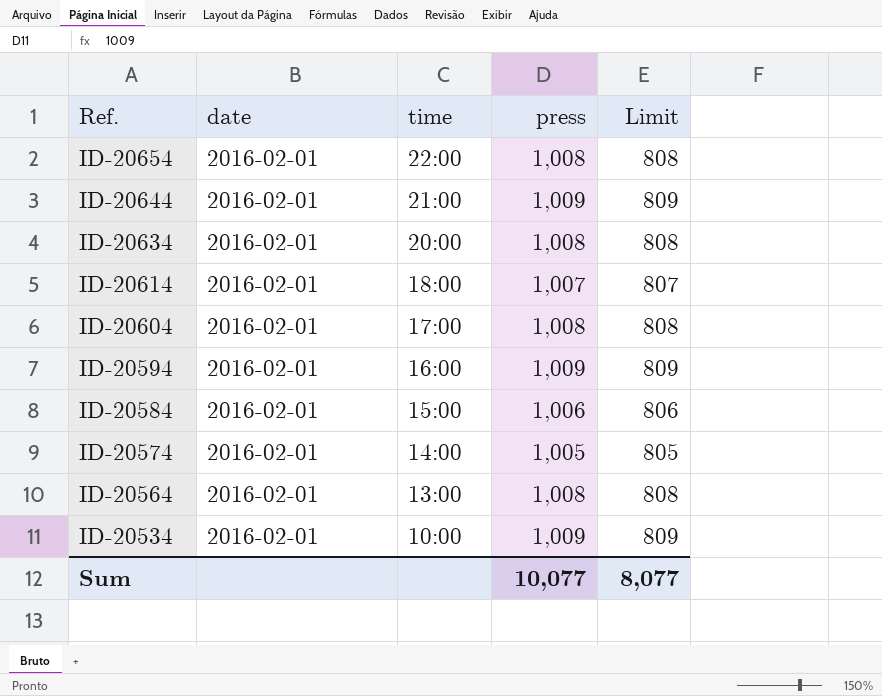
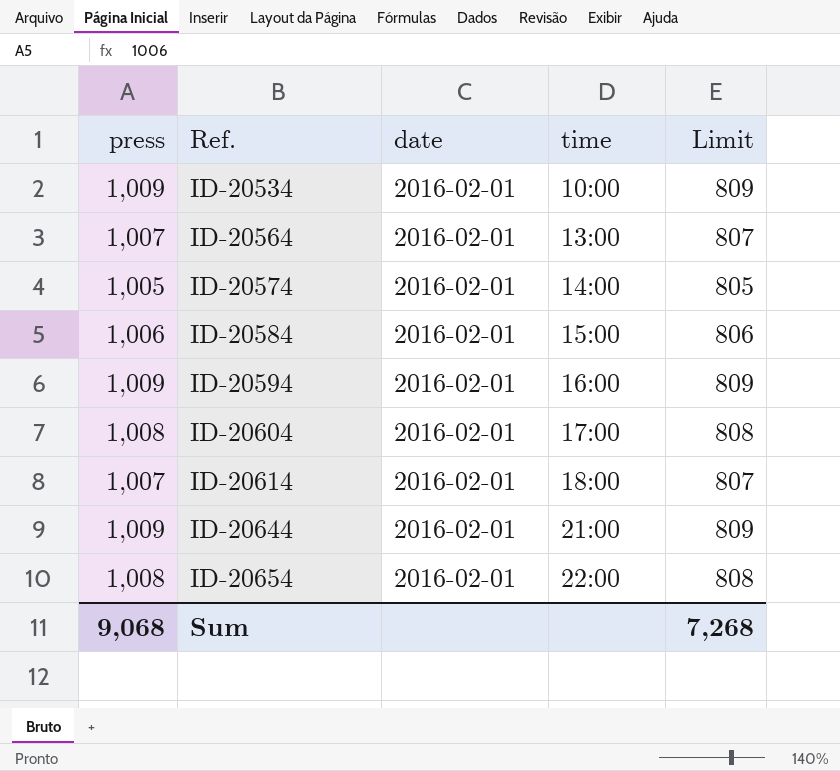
row order: Ref. descending -> Ref. ascending
column press | position: 4 -> 1
row ID-20634: 2016-02-01 | 20:00 | 1,008 | 808 -> none
ID-20564 | press: 1,008 -> 1,007
ID-20564 | Limit: 808 -> 807
Sum | press: 10,077 -> 9,068
Sum | Limit: 8,077 -> 7,268

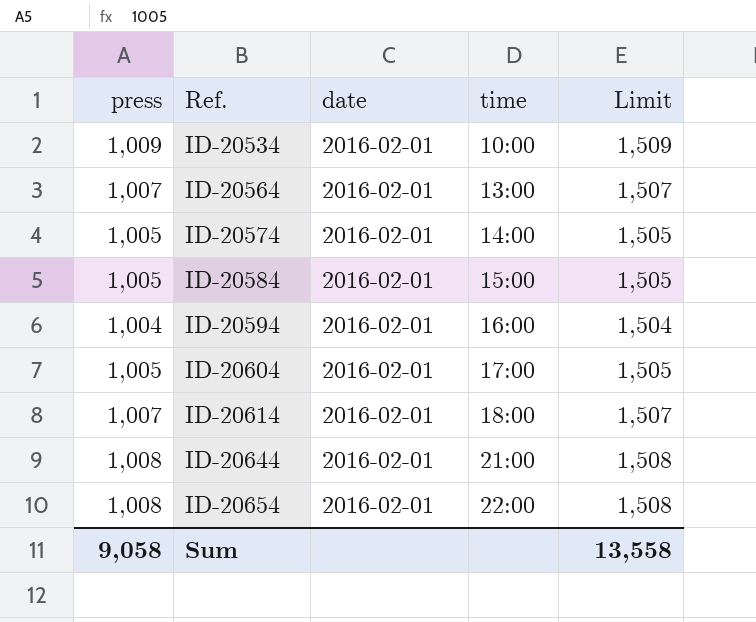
column Limit | formula: [press] - 200 -> [press] + 500
ID-20584 | press: 1,006 -> 1,005
ID-20594 | press: 1,009 -> 1,004
ID-20604 | press: 1,008 -> 1,005
ID-20644 | press: 1,009 -> 1,008
Sum | press: 9,068 -> 9,058
Sum | Limit: 7,268 -> 13,558

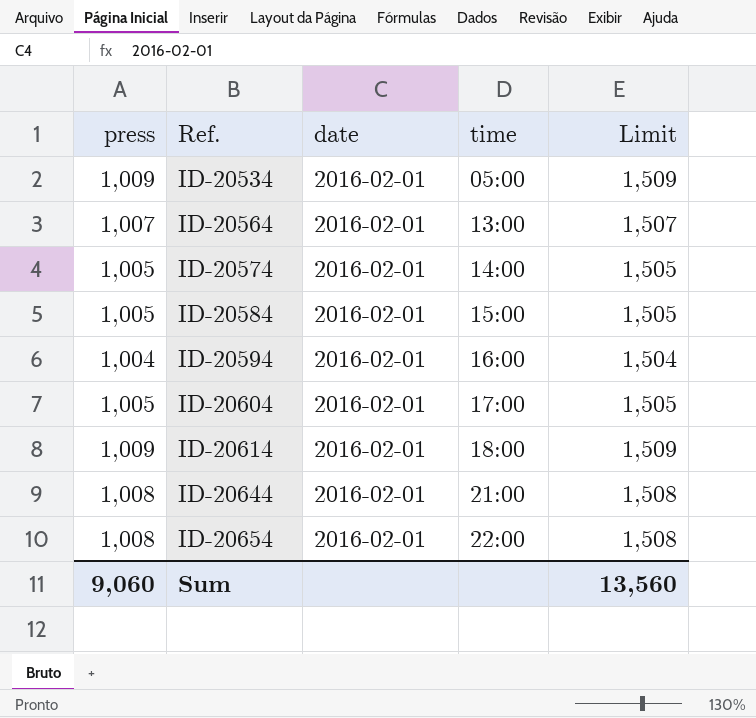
ID-20534 | time: 10:00 -> 05:00
ID-20614 | press: 1,007 -> 1,009
ID-20614 | Limit: 1,507 -> 1,509
Sum | press: 9,058 -> 9,060
Sum | Limit: 13,558 -> 13,560

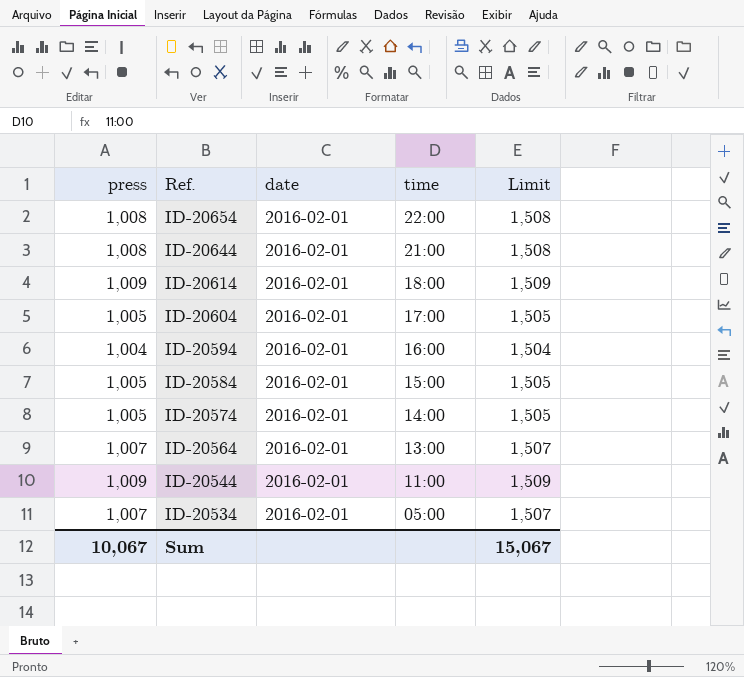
row order: Ref. ascending -> Ref. descending
row ID-20544: none -> 1,009 | 2016-02-01 | 11:00 | 1,509
ID-20534 | press: 1,009 -> 1,007
ID-20534 | Limit: 1,509 -> 1,507
Sum | press: 9,060 -> 10,067
Sum | Limit: 13,560 -> 15,067

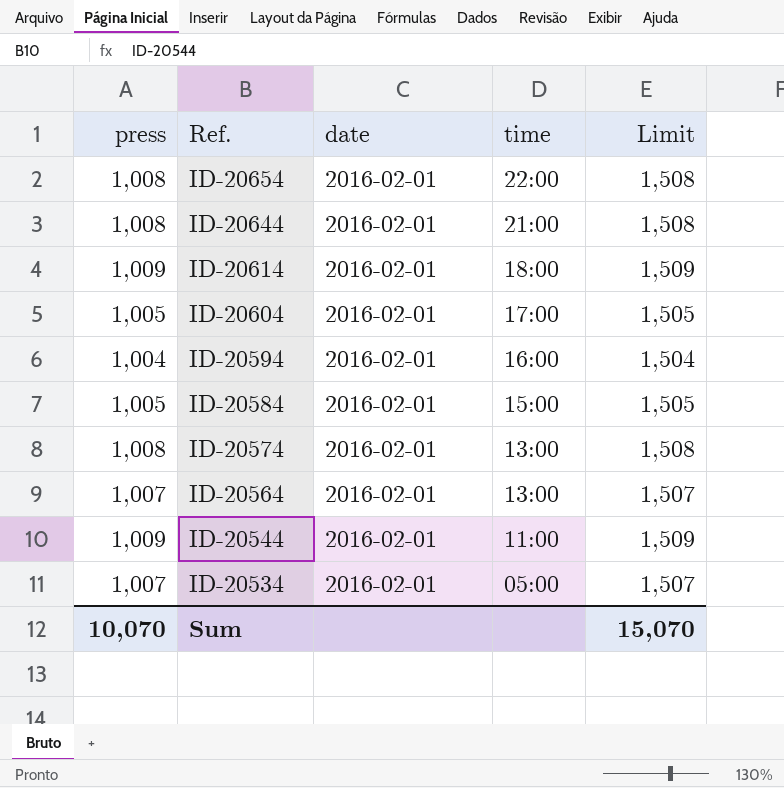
ID-20574 | press: 1,005 -> 1,008
ID-20574 | time: 14:00 -> 13:00
ID-20574 | Limit: 1,505 -> 1,508
Sum | press: 10,067 -> 10,070
Sum | Limit: 15,067 -> 15,070

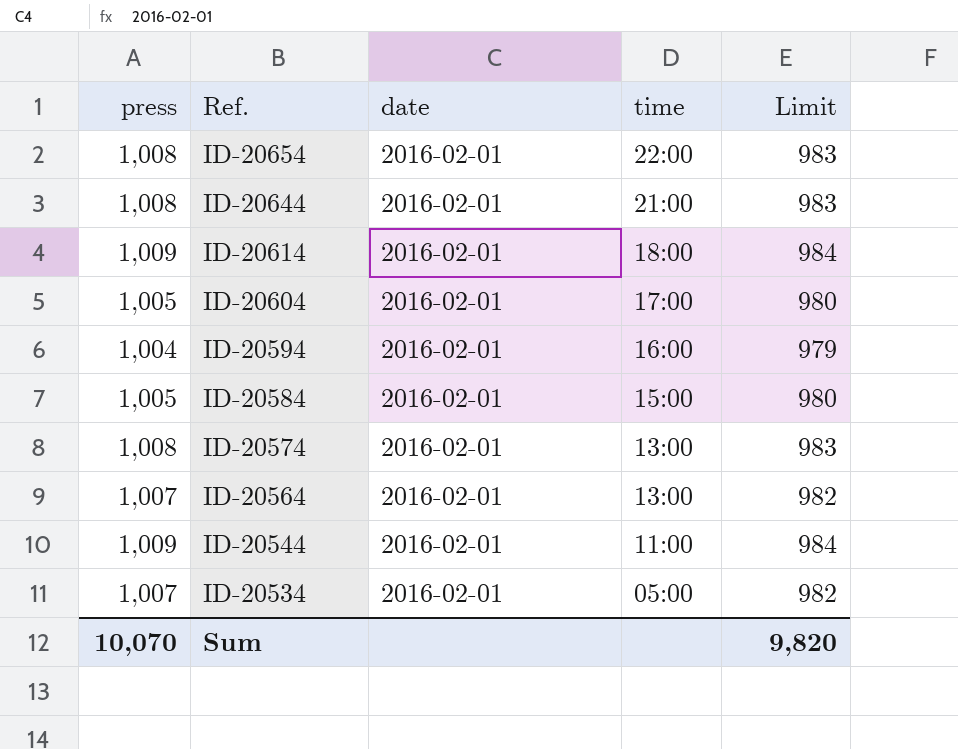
column Limit | formula: [press] + 500 -> [press] - 25
Sum | Limit: 15,070 -> 9,820

